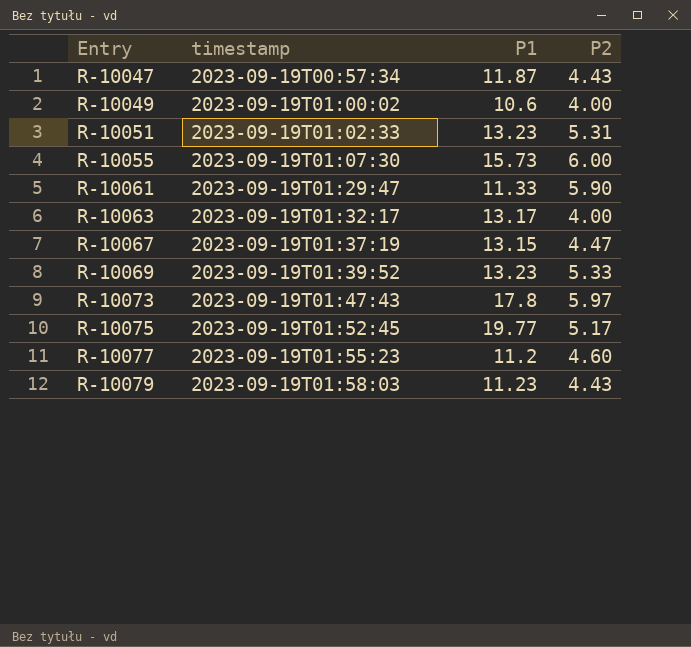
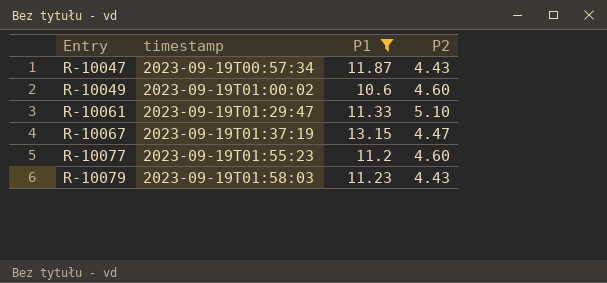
filter: none -> P1 <= 13.15
R-10049 | P2: 4.00 -> 4.60
R-10061 | P2: 5.90 -> 5.10

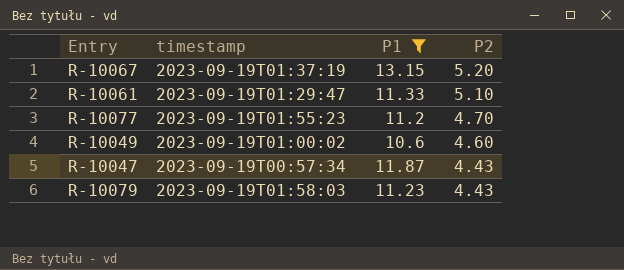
row order: Entry ascending -> P2 descending
R-10067 | P2: 4.47 -> 5.20
R-10077 | P2: 4.60 -> 4.70

